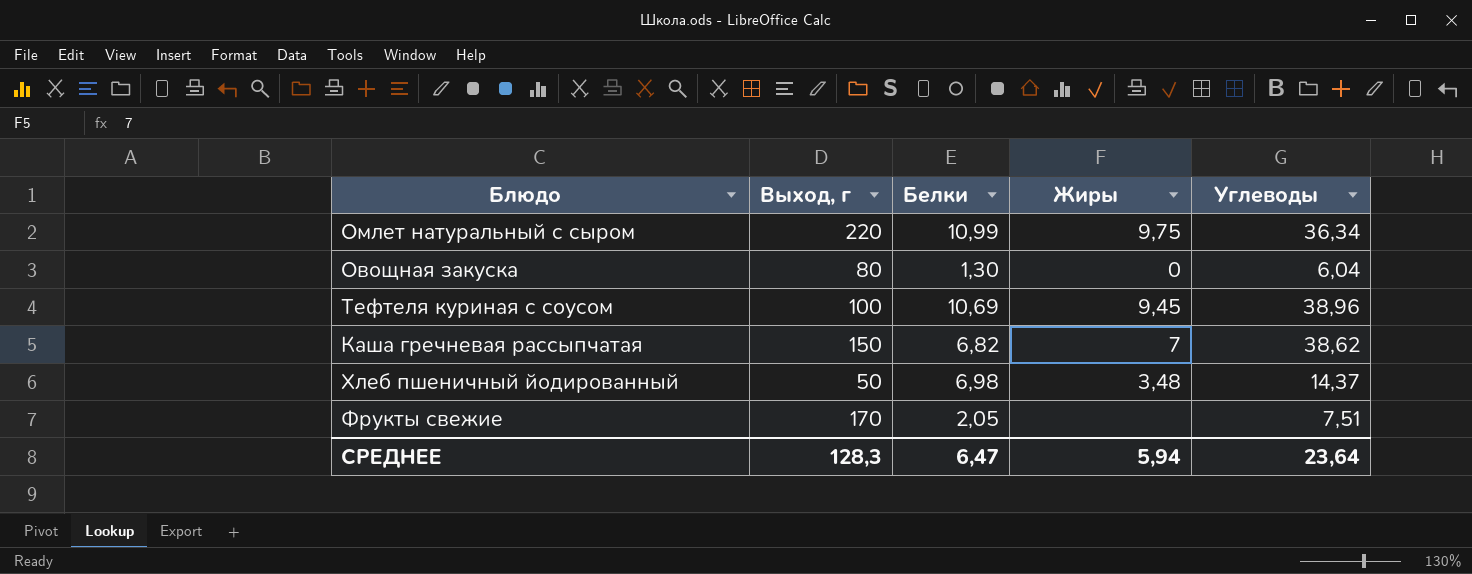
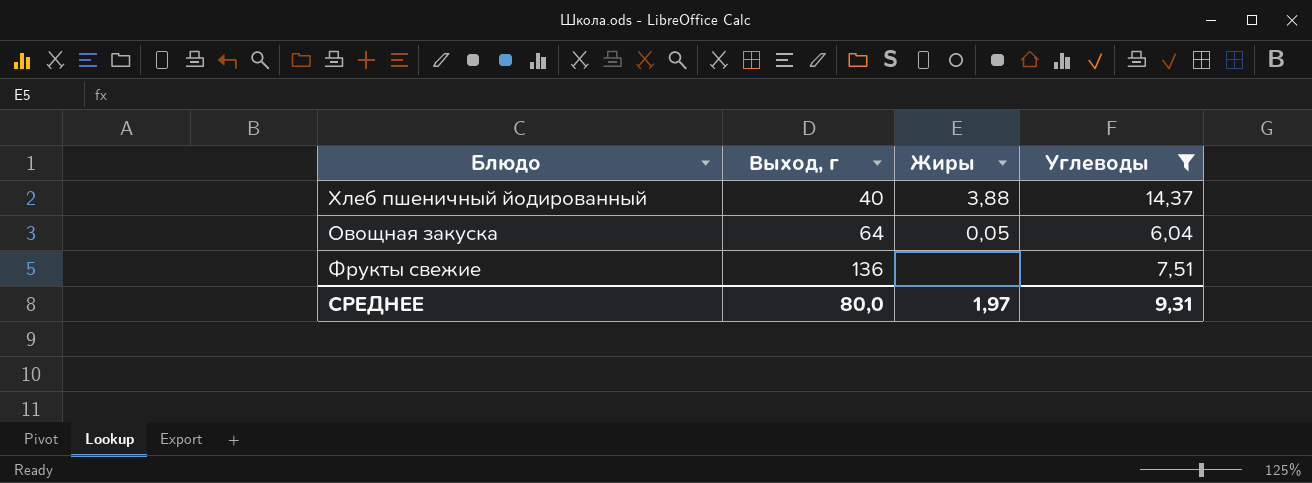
filter: none -> Углеводы <= 14,37
row order: none -> Выход, г ascending
column Белки | position: 3 -> none
Хлеб пшеничный йодированный | Выход, г: 50 -> 40
Хлеб пшеничный йодированный | Жиры: 3,48 -> 3,88
Овощная закуска | Выход, г: 80 -> 64
Овощная закуска | Жиры: 0 -> 0,05
Фрукты свежие | Выход, г: 170 -> 136
СРЕДНЕЕ | Выход, г: 128,3 -> 80,0
СРЕДНЕЕ | Жиры: 5,94 -> 1,97
СРЕДНЕЕ | Углеводы: 23,64 -> 9,31

